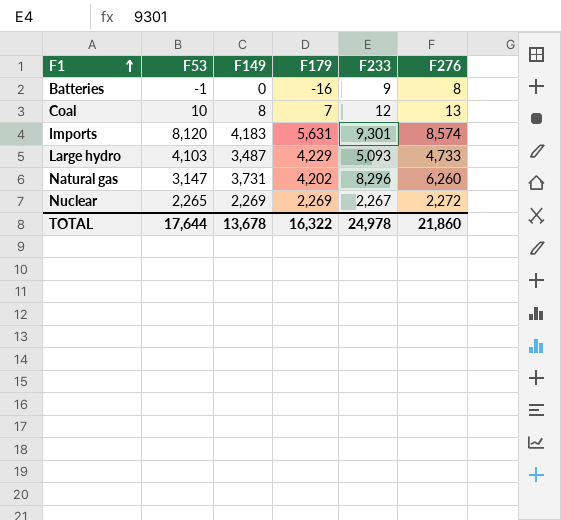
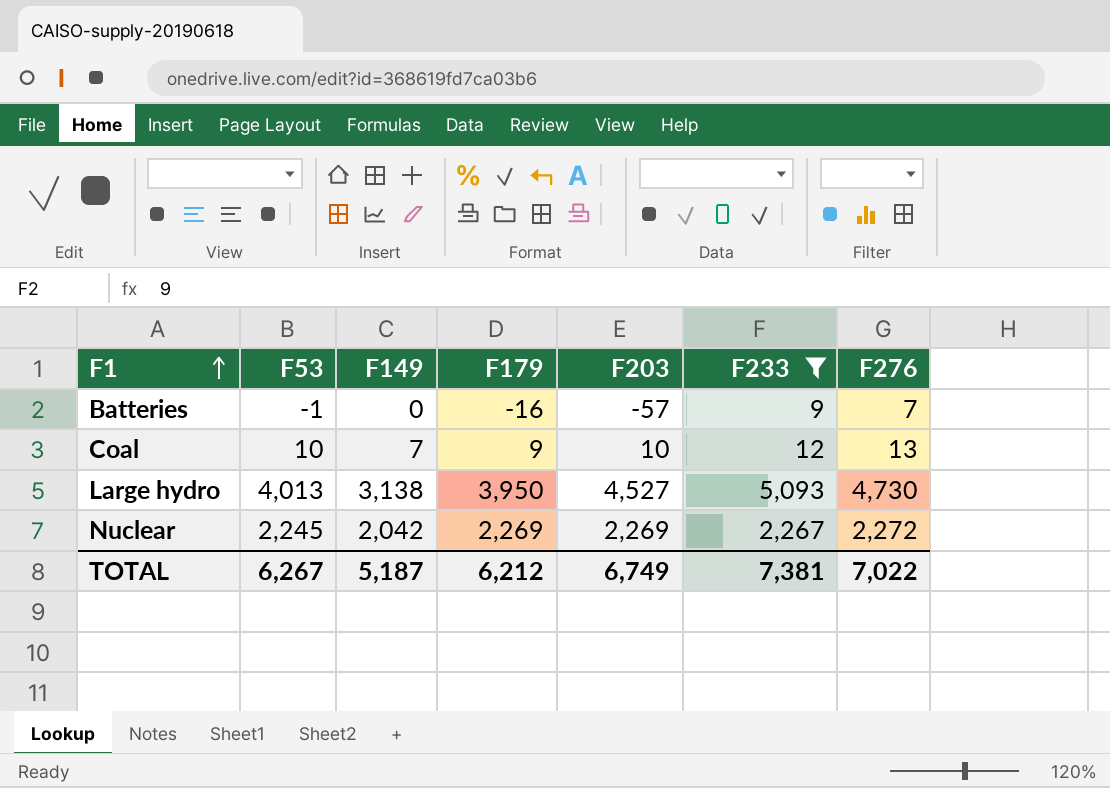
filter: none -> F233 <= 5,093
column F203 | position: none -> 5
Batteries | F276: 8 -> 7
Coal | F149: 8 -> 7
Coal | F179: 7 -> 9
Large hydro | F53: 4,103 -> 4,013
Large hydro | F149: 3,487 -> 3,138
Large hydro | F179: 4,229 -> 3,950
Large hydro | F276: 4,733 -> 4,730
Nuclear | F53: 2,265 -> 2,245
Nuclear | F149: 2,269 -> 2,042
TOTAL | F53: 17,644 -> 6,267
TOTAL | F149: 13,678 -> 5,187
TOTAL | F179: 16,322 -> 6,212
TOTAL | F233: 24,978 -> 7,381
TOTAL | F276: 21,860 -> 7,022

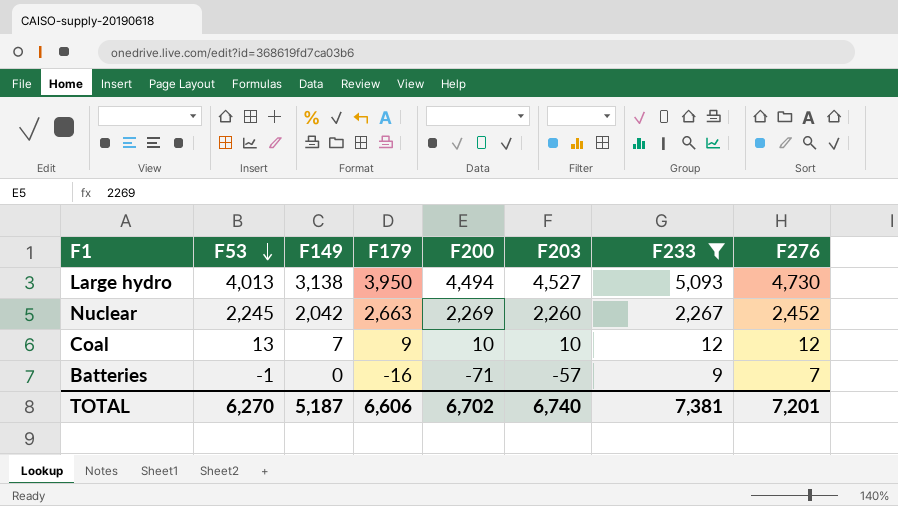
row order: F1 ascending -> F53 descending
column F200 | position: none -> 5
Nuclear | F179: 2,269 -> 2,663
Nuclear | F203: 2,269 -> 2,260
Nuclear | F276: 2,272 -> 2,452
Coal | F53: 10 -> 13
Coal | F276: 13 -> 12
TOTAL | F53: 6,267 -> 6,270
TOTAL | F179: 6,212 -> 6,606
TOTAL | F203: 6,749 -> 6,740
TOTAL | F276: 7,022 -> 7,201

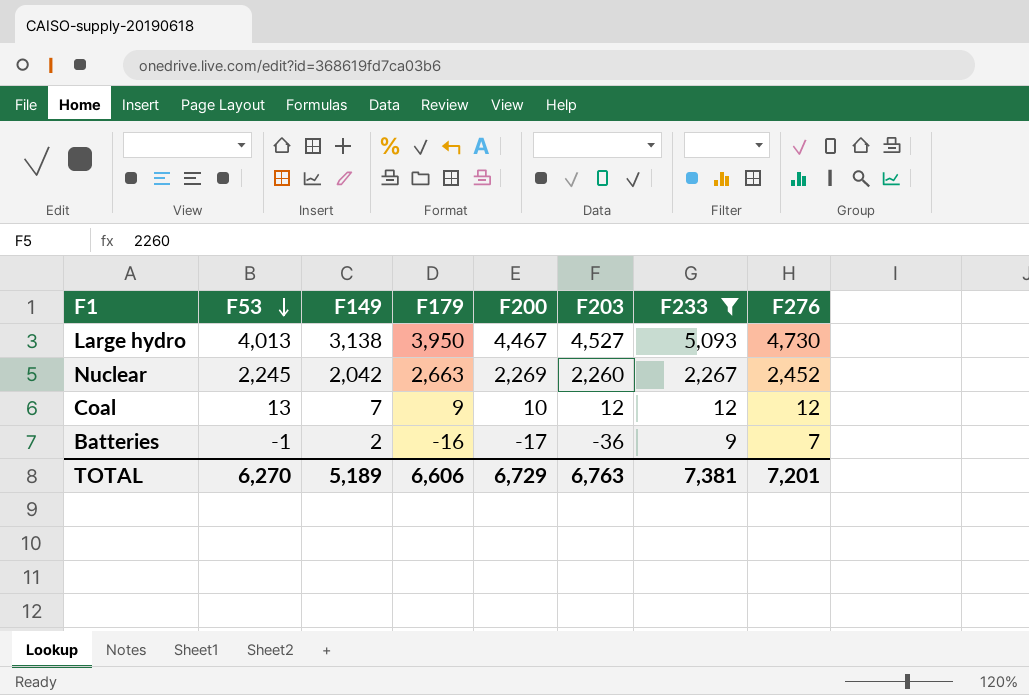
Large hydro | F200: 4,494 -> 4,467
Coal | F203: 10 -> 12
Batteries | F149: 0 -> 2
Batteries | F200: -71 -> -17
Batteries | F203: -57 -> -36
TOTAL | F149: 5,187 -> 5,189
TOTAL | F200: 6,702 -> 6,729
TOTAL | F203: 6,740 -> 6,763

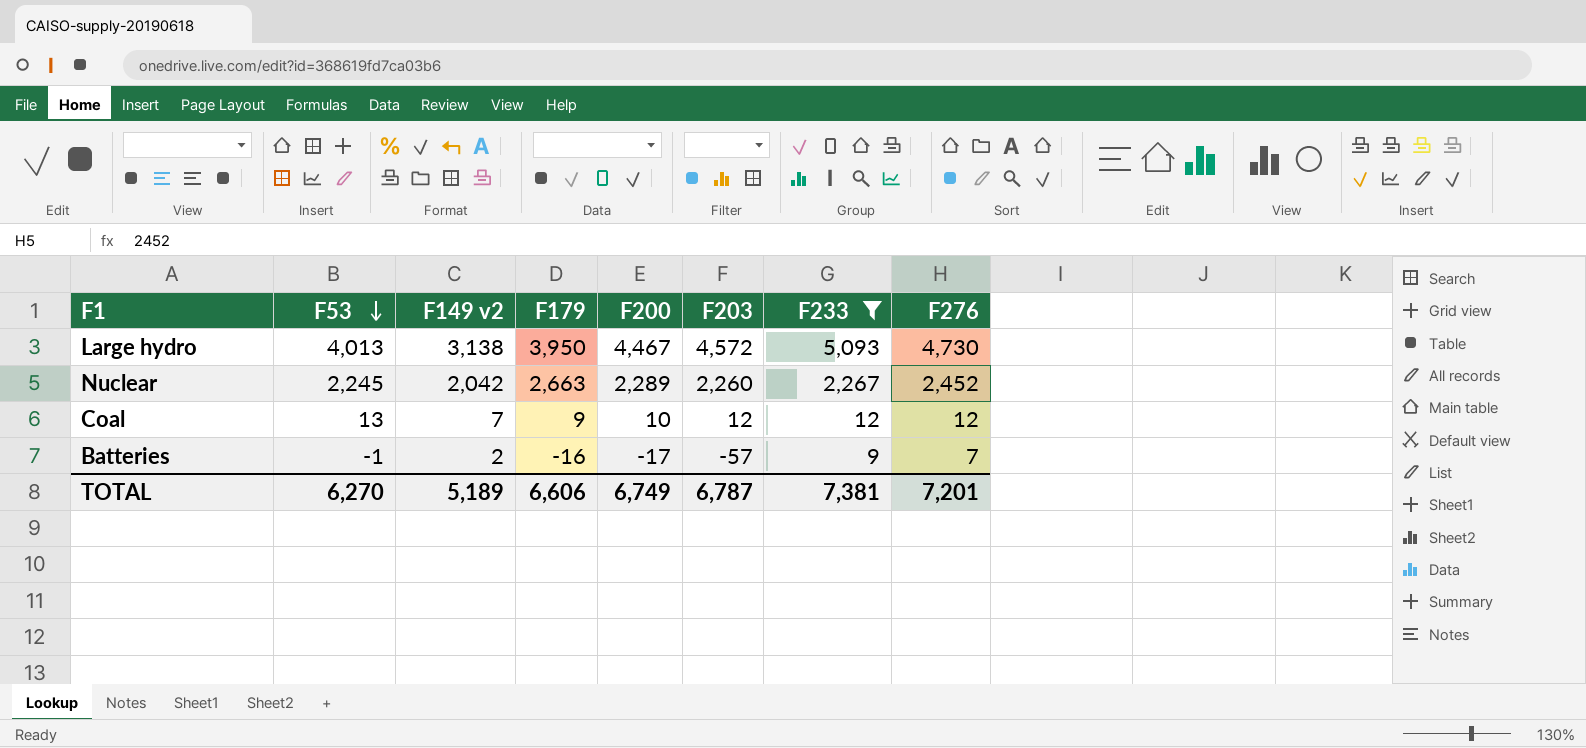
column name: F149 -> F149 v2
Large hydro | F203: 4,527 -> 4,572
Nuclear | F200: 2,269 -> 2,289
Batteries | F203: -36 -> -57
TOTAL | F200: 6,729 -> 6,749
TOTAL | F203: 6,763 -> 6,787

